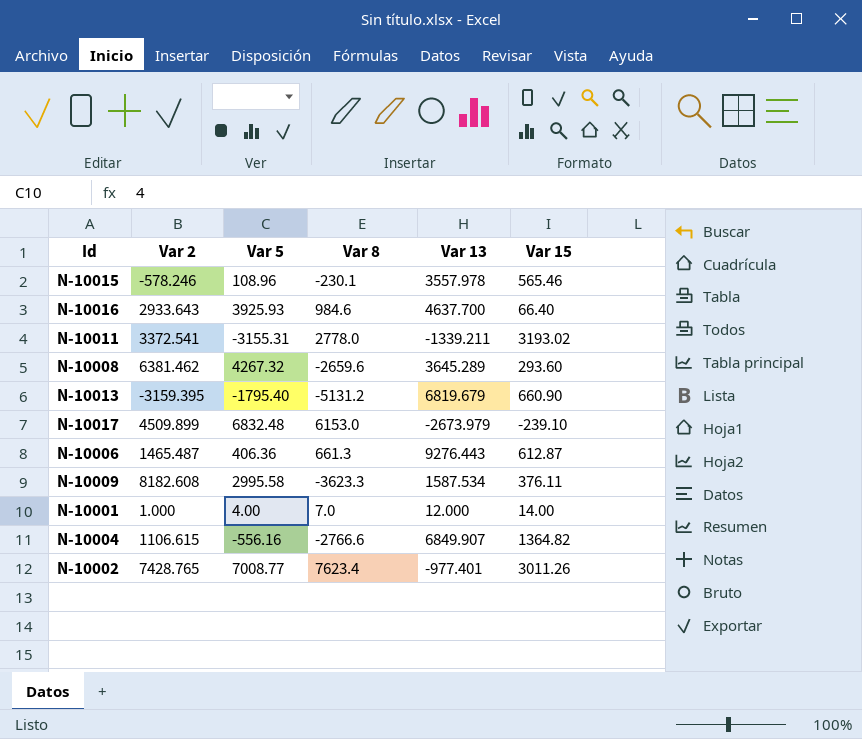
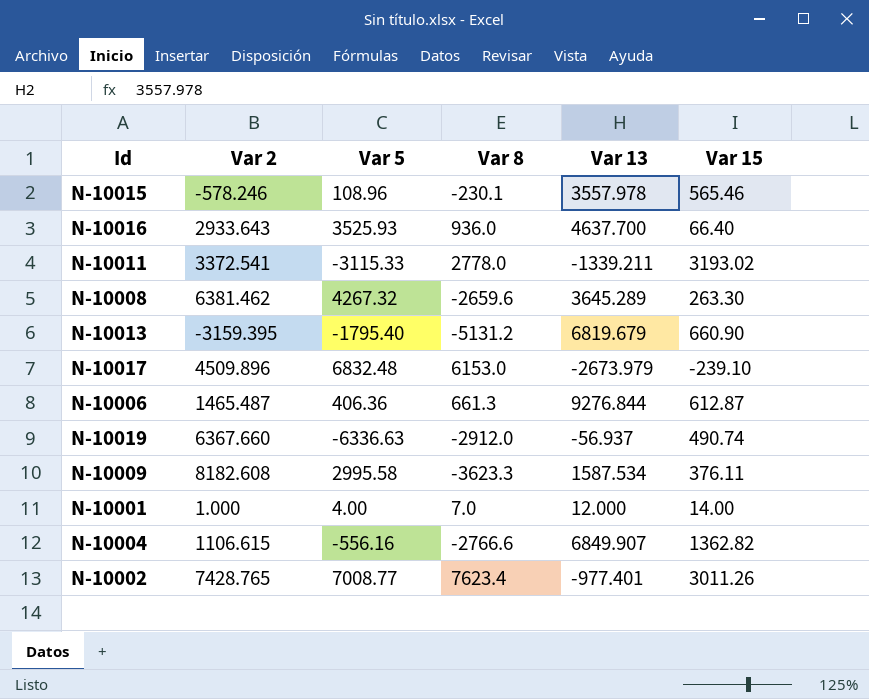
N-10016 | Var 5: 3925.93 -> 3525.93
N-10016 | Var 8: 984.6 -> 936.0
N-10011 | Var 5: -3155.31 -> -3115.33
N-10008 | Var 15: 293.60 -> 263.30
N-10017 | Var 2: 4509.899 -> 4509.896
N-10006 | Var 13: 9276.443 -> 9276.844
row N-10019: none -> 6367.660 | -6336.63 | -2912.0 | -56.937 | 490.74
N-10004 | Var 15: 1364.82 -> 1362.82

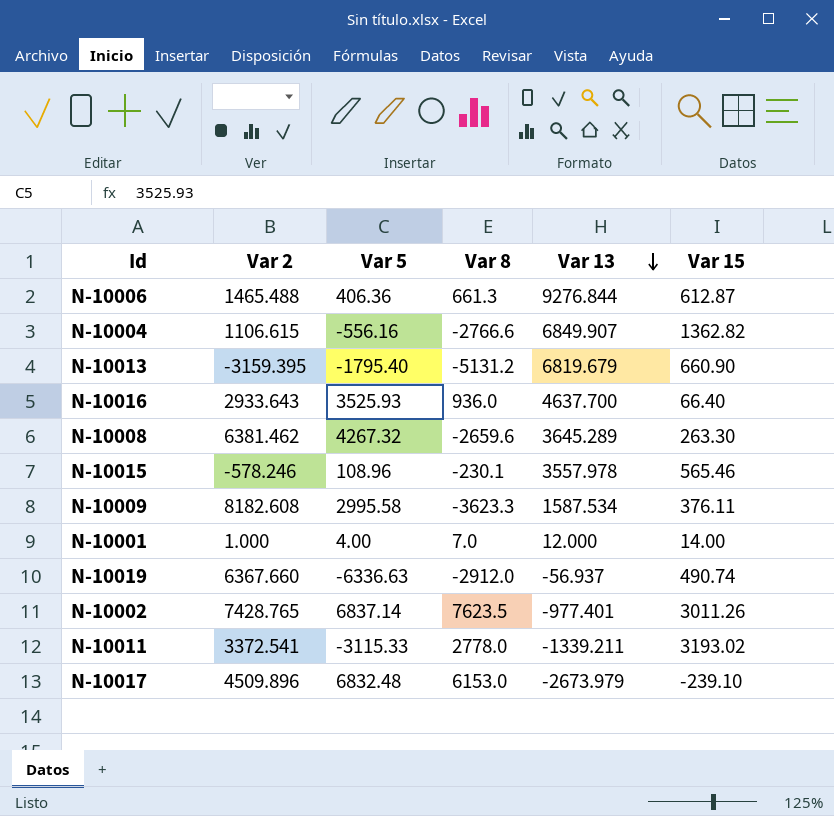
row order: none -> Var 13 descending
N-10006 | Var 2: 1465.487 -> 1465.488
N-10002 | Var 5: 7008.77 -> 6837.14
N-10002 | Var 8: 7623.4 -> 7623.5

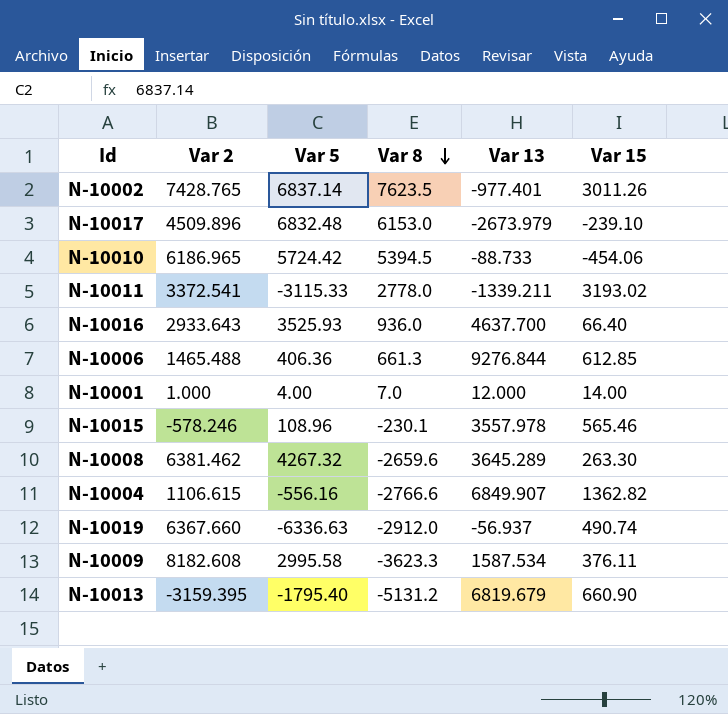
row order: Var 13 descending -> Var 8 descending
row N-10010: none -> 6186.965 | 5724.42 | 5394.5 | -88.733 | -454.06
N-10006 | Var 15: 612.87 -> 612.85

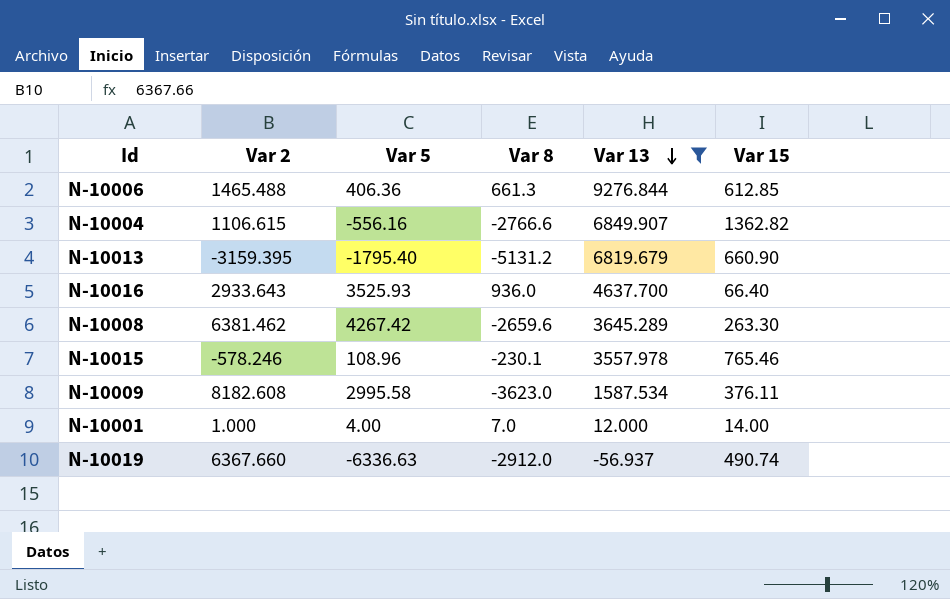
filter: none -> Var 13 >= -56.937
row order: Var 8 descending -> Var 13 descending
N-10008 | Var 5: 4267.32 -> 4267.42
N-10015 | Var 15: 565.46 -> 765.46
N-10009 | Var 8: -3623.3 -> -3623.0

